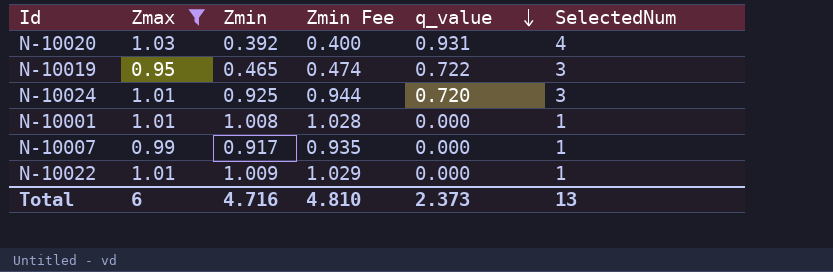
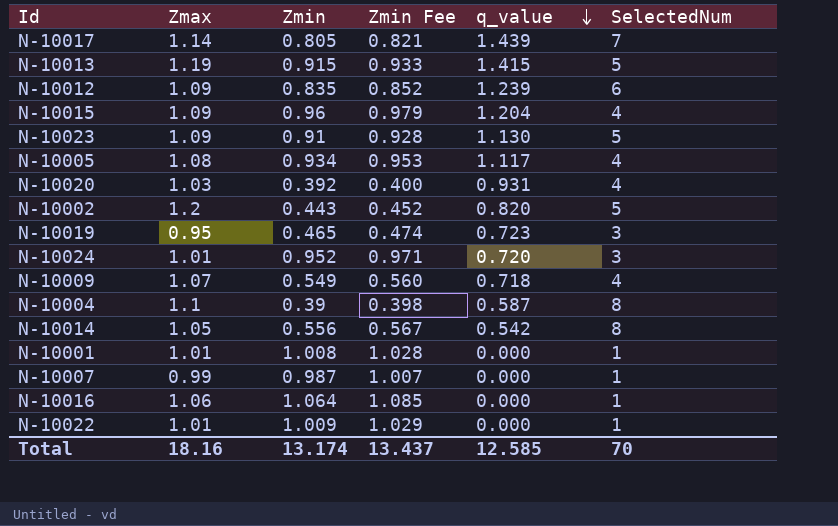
filter: Zmax <= 1.03 -> none
N-10019 | q_value: 0.722 -> 0.723
N-10024 | Zmin: 0.925 -> 0.952
N-10024 | Zmin Fee: 0.944 -> 0.971
N-10007 | Zmin: 0.917 -> 0.987
N-10007 | Zmin Fee: 0.935 -> 1.007
Total | Zmax: 6 -> 18.16
Total | Zmin: 4.716 -> 13.174
Total | Zmin Fee: 4.810 -> 13.437
Total | q_value: 2.373 -> 12.585
Total | SelectedNum: 13 -> 70

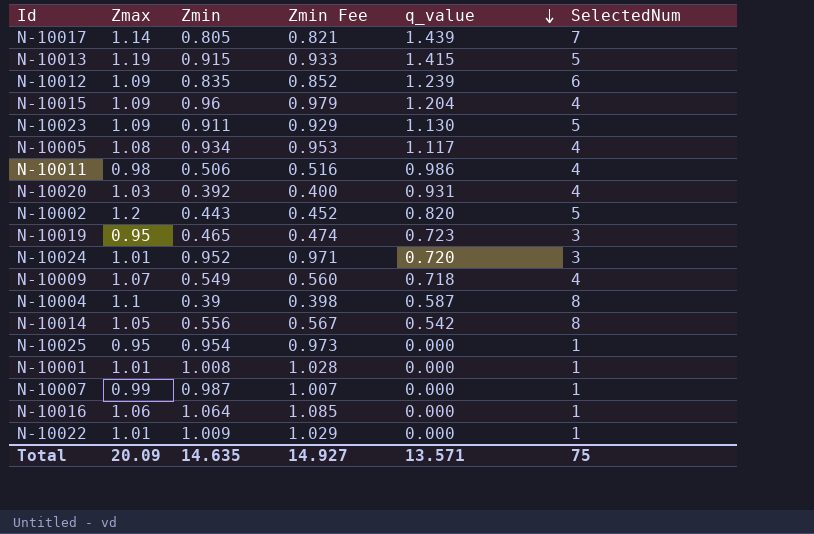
N-10023 | Zmin: 0.91 -> 0.911
N-10023 | Zmin Fee: 0.928 -> 0.929
row N-10011: none -> 0.98 | 0.506 | 0.516 | 0.986 | 4
row N-10025: none -> 0.95 | 0.954 | 0.973 | 0.000 | 1
Total | Zmax: 18.16 -> 20.09
Total | Zmin: 13.174 -> 14.635
Total | Zmin Fee: 13.437 -> 14.927
Total | q_value: 12.585 -> 13.571
Total | SelectedNum: 70 -> 75

